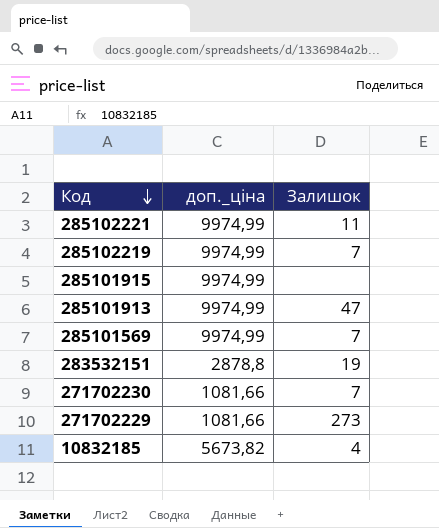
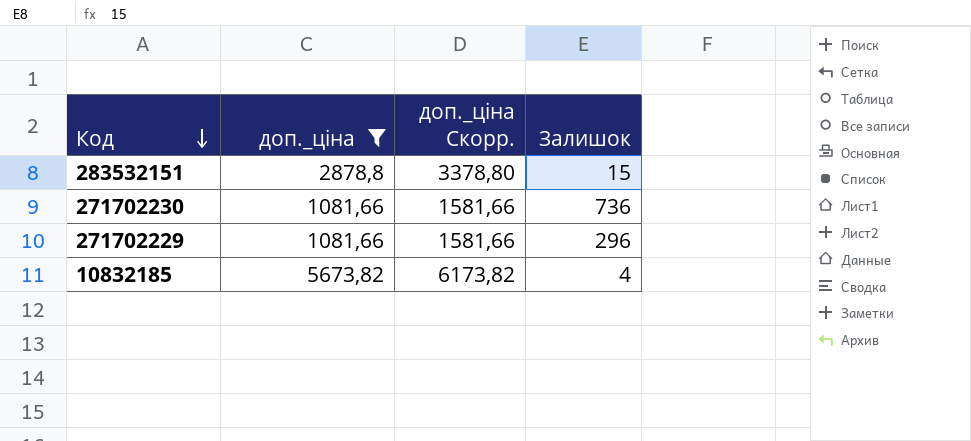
filter: none -> доп._ціна != 9974,99
column доп._ціна Скорр. | formula: none -> [доп._ціна] + 500
283532151 | Залишок: 19 -> 15
271702230 | Залишок: 7 -> 736
271702229 | Залишок: 273 -> 296

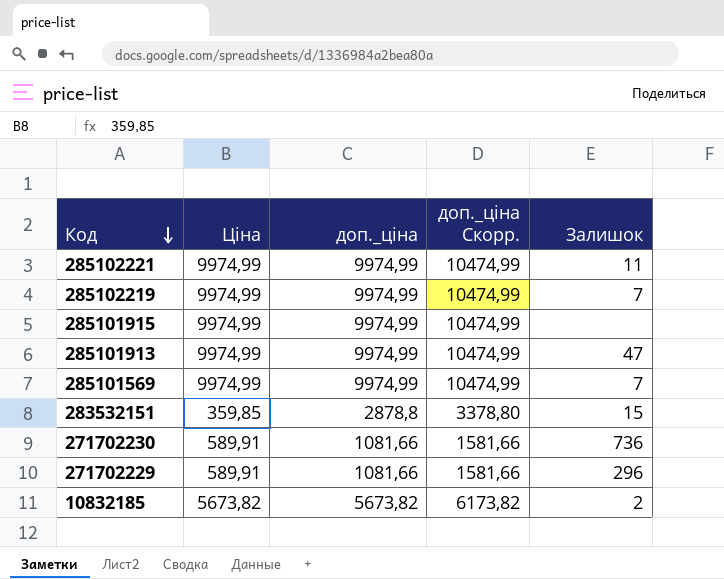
filter: доп._ціна != 9974,99 -> none
column Ціна | position: none -> 2
10832185 | Залишок: 4 -> 2

